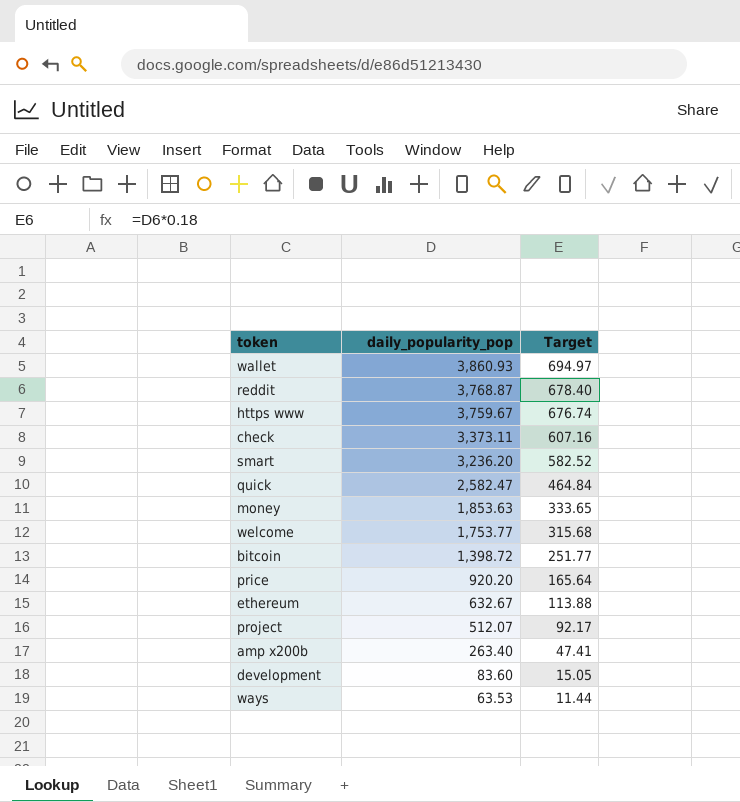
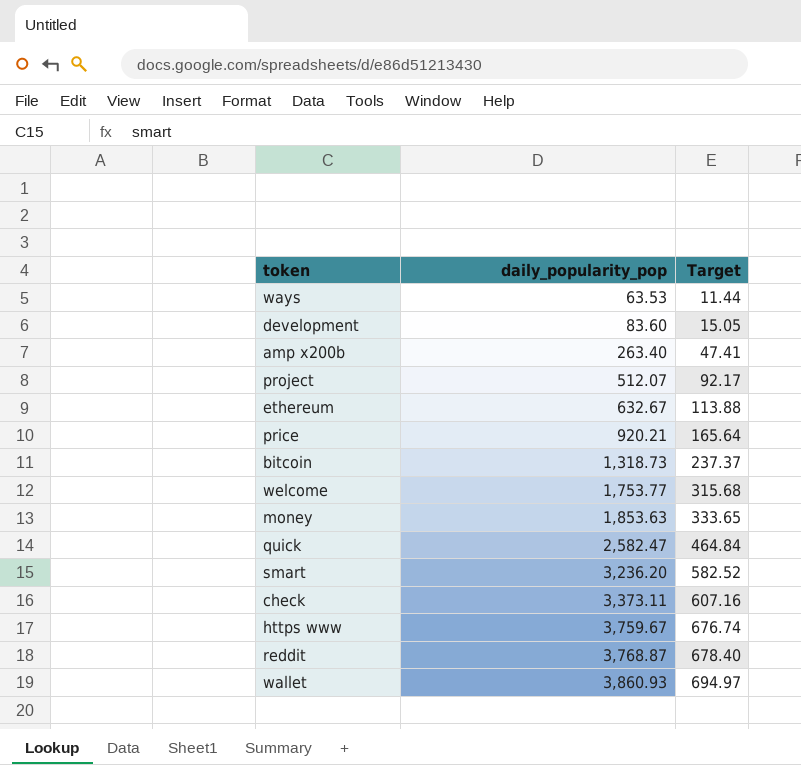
row order: daily_popularity_pop descending -> daily_popularity_pop ascending
price | daily_popularity_pop: 920.20 -> 920.21
bitcoin | daily_popularity_pop: 1,398.72 -> 1,318.73
bitcoin | Target: 251.77 -> 237.37

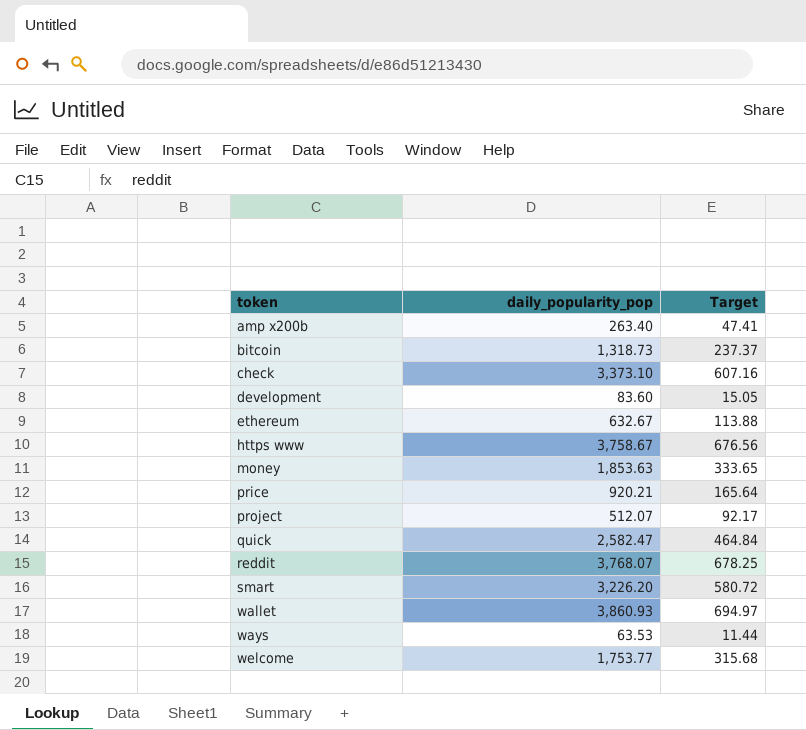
row order: daily_popularity_pop ascending -> token ascending
check | daily_popularity_pop: 3,373.11 -> 3,373.10
https www | daily_popularity_pop: 3,759.67 -> 3,758.67
https www | Target: 676.74 -> 676.56
reddit | daily_popularity_pop: 3,768.87 -> 3,768.07
reddit | Target: 678.40 -> 678.25
smart | daily_popularity_pop: 3,236.20 -> 3,226.20
smart | Target: 582.52 -> 580.72

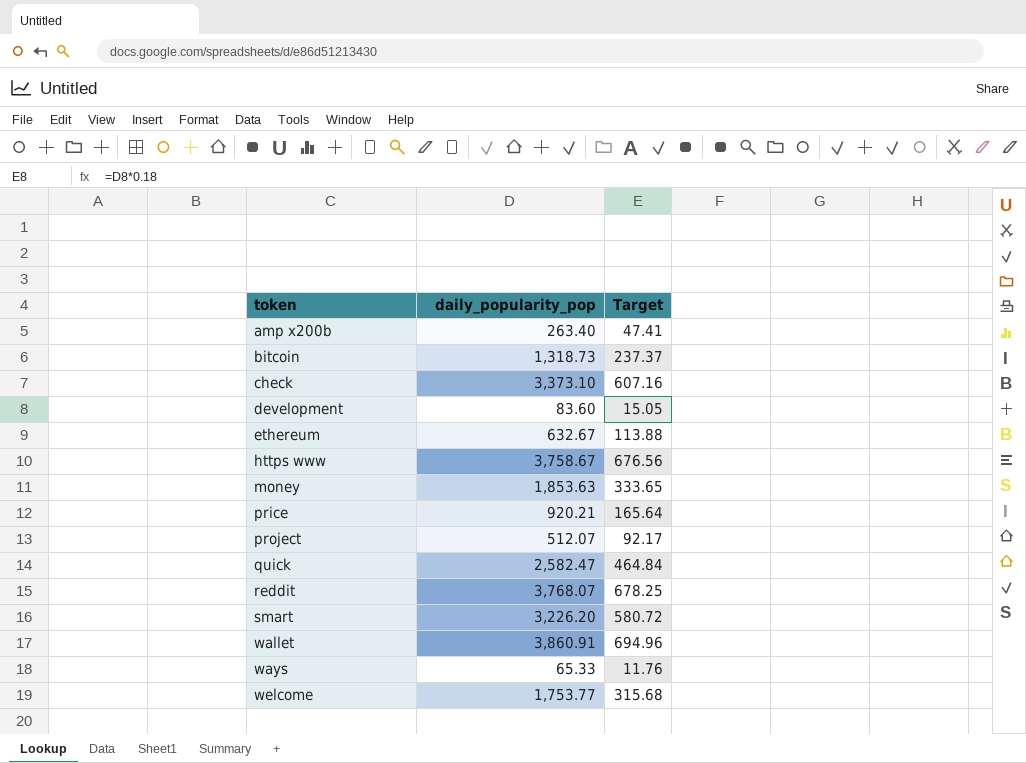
wallet | daily_popularity_pop: 3,860.93 -> 3,860.91
wallet | Target: 694.97 -> 694.96
ways | daily_popularity_pop: 63.53 -> 65.33
ways | Target: 11.44 -> 11.76

